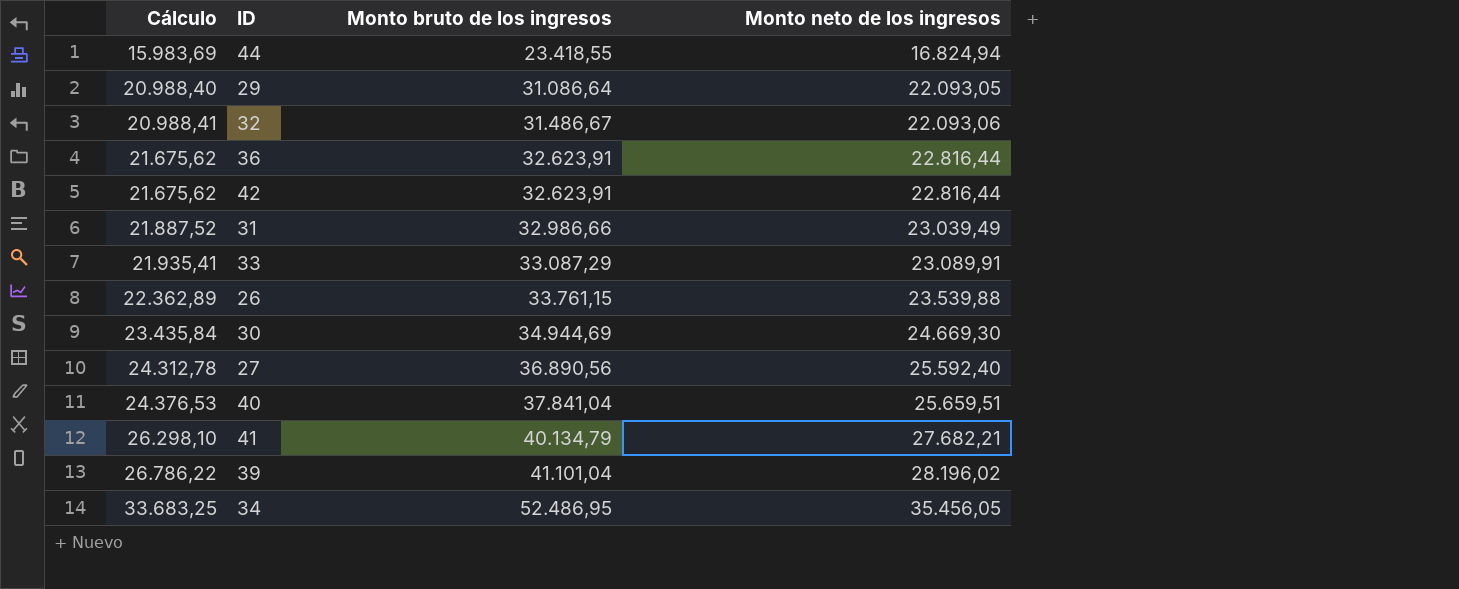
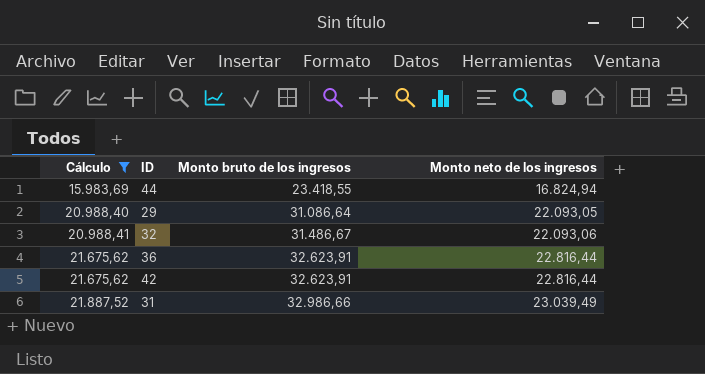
filter: none -> Cálculo <= 21.887,52

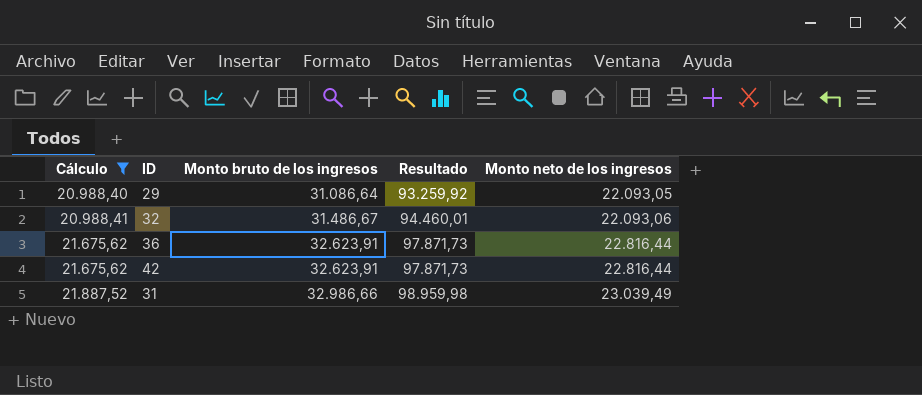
column Resultado | formula: none -> [Monto bruto de los ingresos] * 3
row 44: 15.983,69 | 23.418,55 | 16.824,94 -> none

